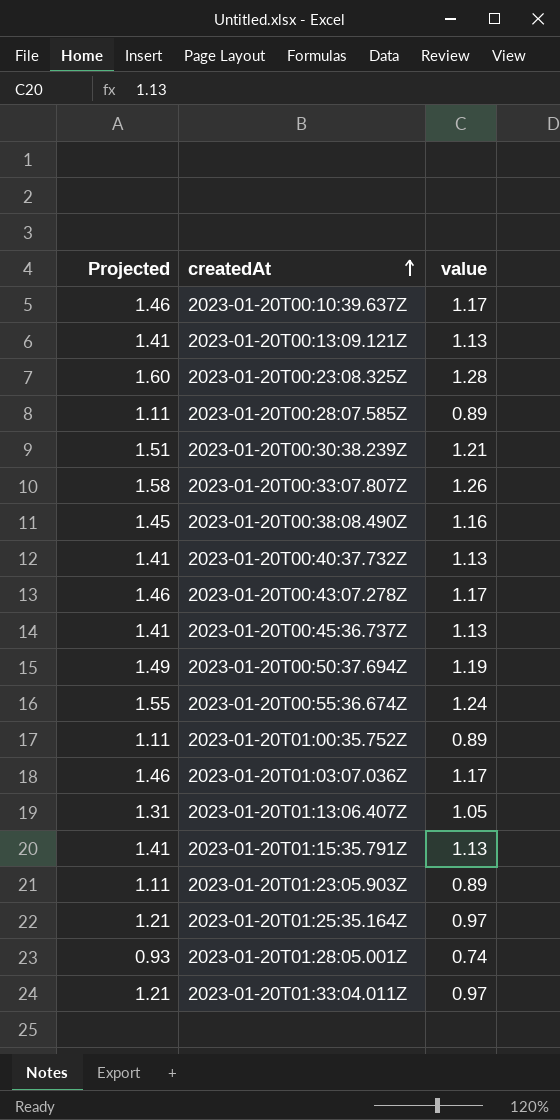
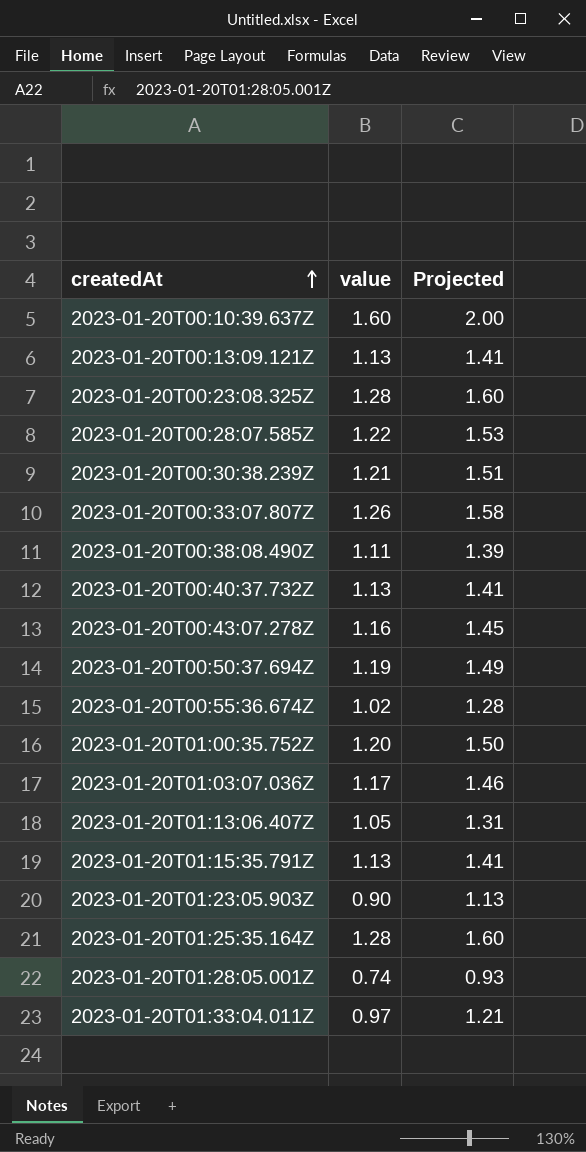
column Projected | position: 1 -> 3
row 2023-01-20T00:45:36.737Z: 1.41 | 1.13 -> none
2023-01-20T00:10:39.637Z | value: 1.17 -> 1.60
2023-01-20T00:10:39.637Z | Projected: 1.46 -> 2.00
2023-01-20T00:28:07.585Z | value: 0.89 -> 1.22
2023-01-20T00:28:07.585Z | Projected: 1.11 -> 1.53
2023-01-20T00:38:08.490Z | value: 1.16 -> 1.11
2023-01-20T00:38:08.490Z | Projected: 1.45 -> 1.39
2023-01-20T00:43:07.278Z | value: 1.17 -> 1.16
2023-01-20T00:43:07.278Z | Projected: 1.46 -> 1.45
2023-01-20T00:55:36.674Z | value: 1.24 -> 1.02
2023-01-20T00:55:36.674Z | Projected: 1.55 -> 1.28
2023-01-20T01:00:35.752Z | value: 0.89 -> 1.20
2023-01-20T01:00:35.752Z | Projected: 1.11 -> 1.50
2023-01-20T01:23:05.903Z | value: 0.89 -> 0.90
2023-01-20T01:23:05.903Z | Projected: 1.11 -> 1.13
2023-01-20T01:25:35.164Z | value: 0.97 -> 1.28
2023-01-20T01:25:35.164Z | Projected: 1.21 -> 1.60

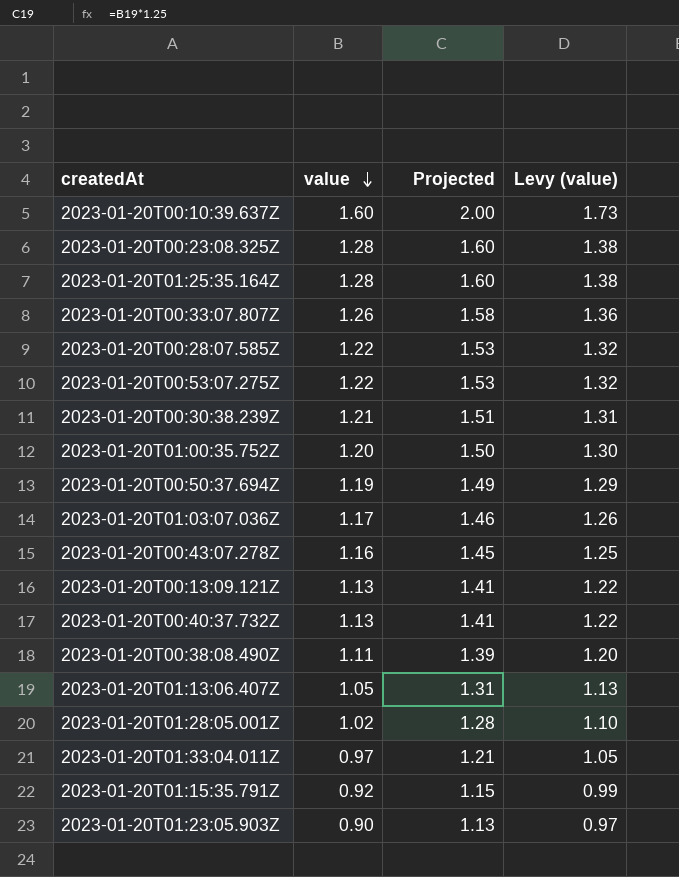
row order: createdAt ascending -> value descending
column Levy (value) | formula: none -> [value] * 1.08
row 2023-01-20T00:55:36.674Z: 1.02 | 1.28 -> none
row 2023-01-20T00:53:07.275Z: none -> 1.22 | 1.53 | 1.32
2023-01-20T01:28:05.001Z | value: 0.74 -> 1.02
2023-01-20T01:28:05.001Z | Projected: 0.93 -> 1.28
2023-01-20T01:15:35.791Z | value: 1.13 -> 0.92
2023-01-20T01:15:35.791Z | Projected: 1.41 -> 1.15

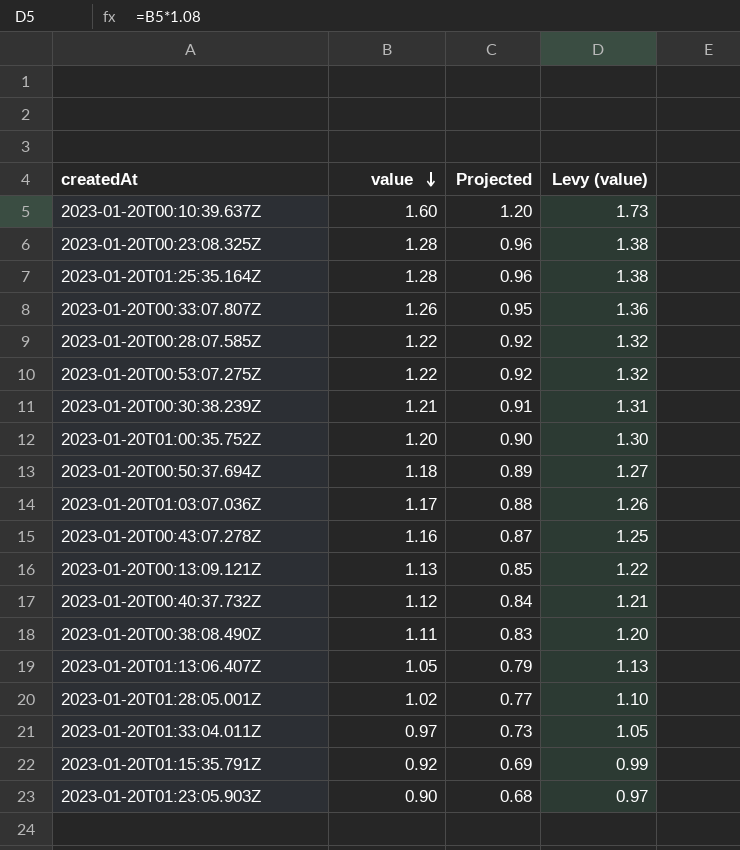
column Projected | formula: [value] * 1.25 -> [value] * 0.75
2023-01-20T00:50:37.694Z | value: 1.19 -> 1.18
2023-01-20T00:50:37.694Z | Levy (value): 1.29 -> 1.27
2023-01-20T00:40:37.732Z | value: 1.13 -> 1.12
2023-01-20T00:40:37.732Z | Levy (value): 1.22 -> 1.21

